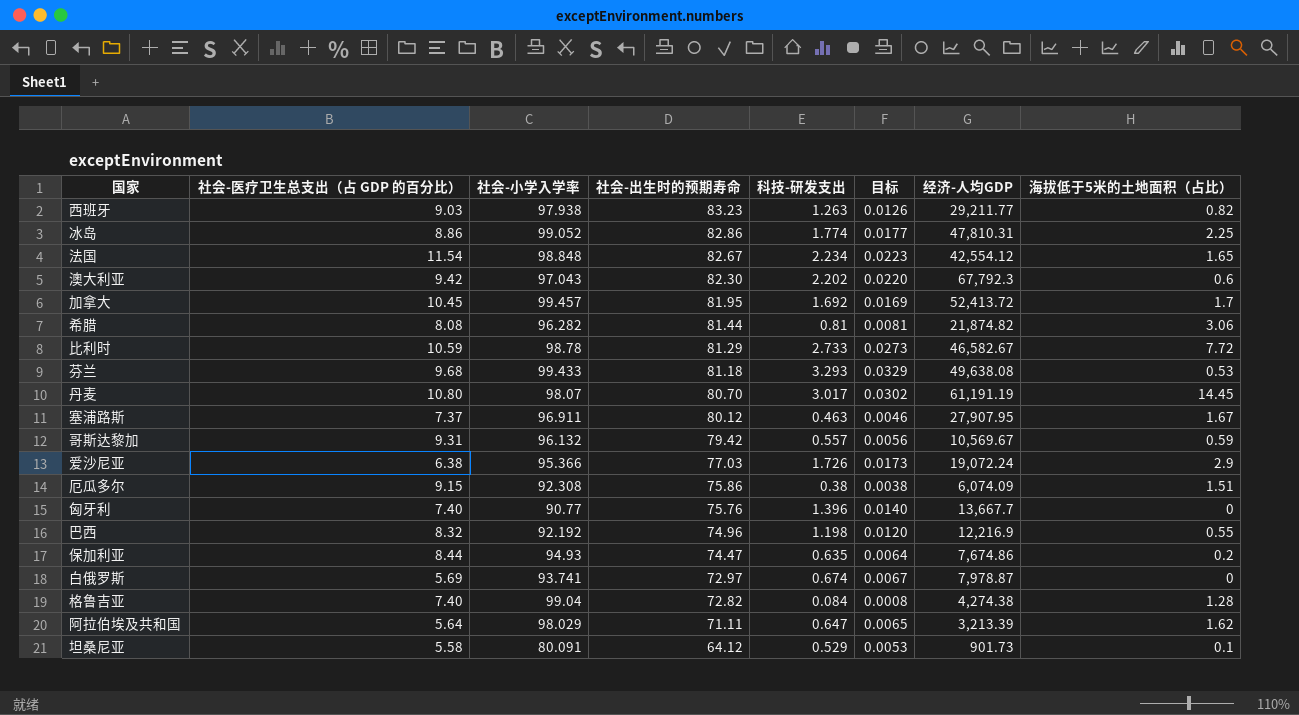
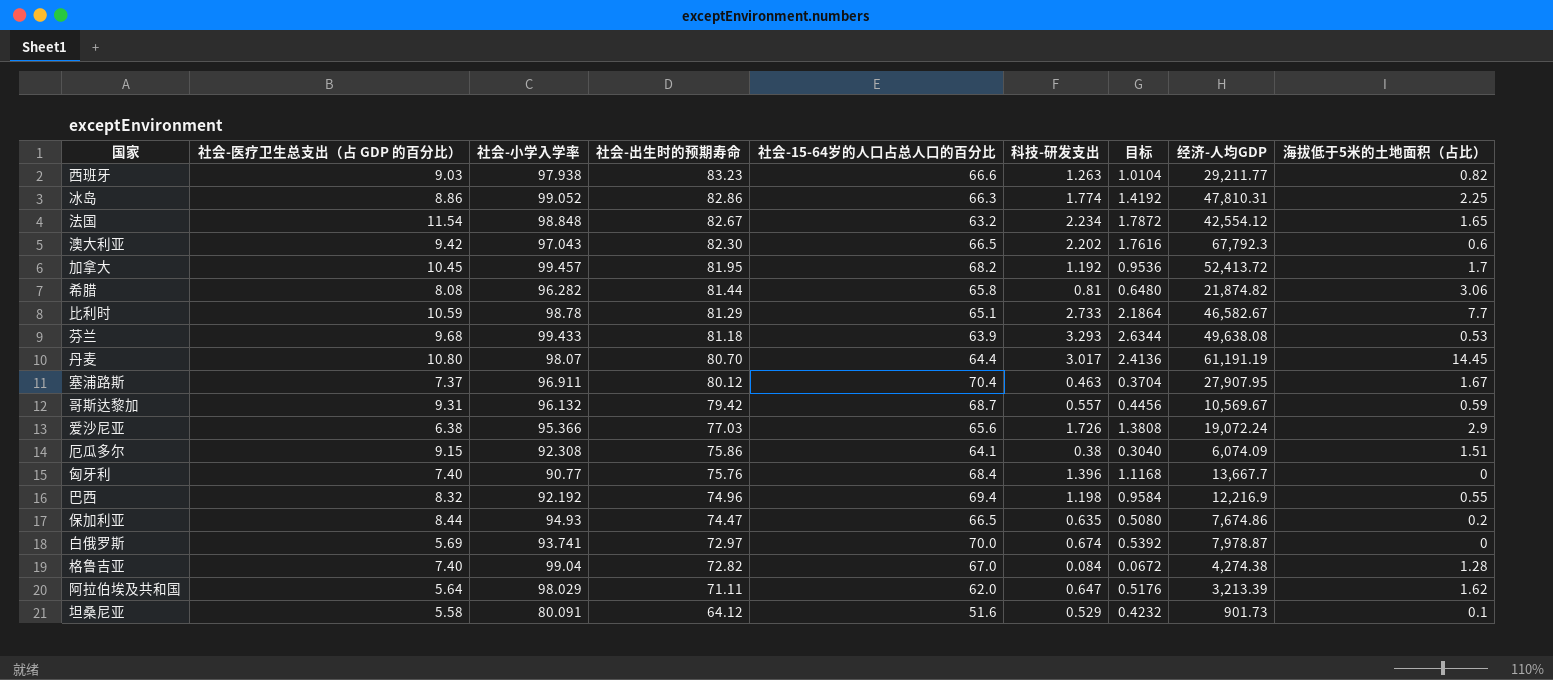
column 社会-15-64岁的人口占总人口的百分比 | position: none -> 5
column 目标 | formula: [科技-研发支出] * 0.01 -> [科技-研发支出] * 0.8
加拿大 | 科技-研发支出: 1.692 -> 1.192
比利时 | 海拔低于5米的土地面积（占比）: 7.72 -> 7.7

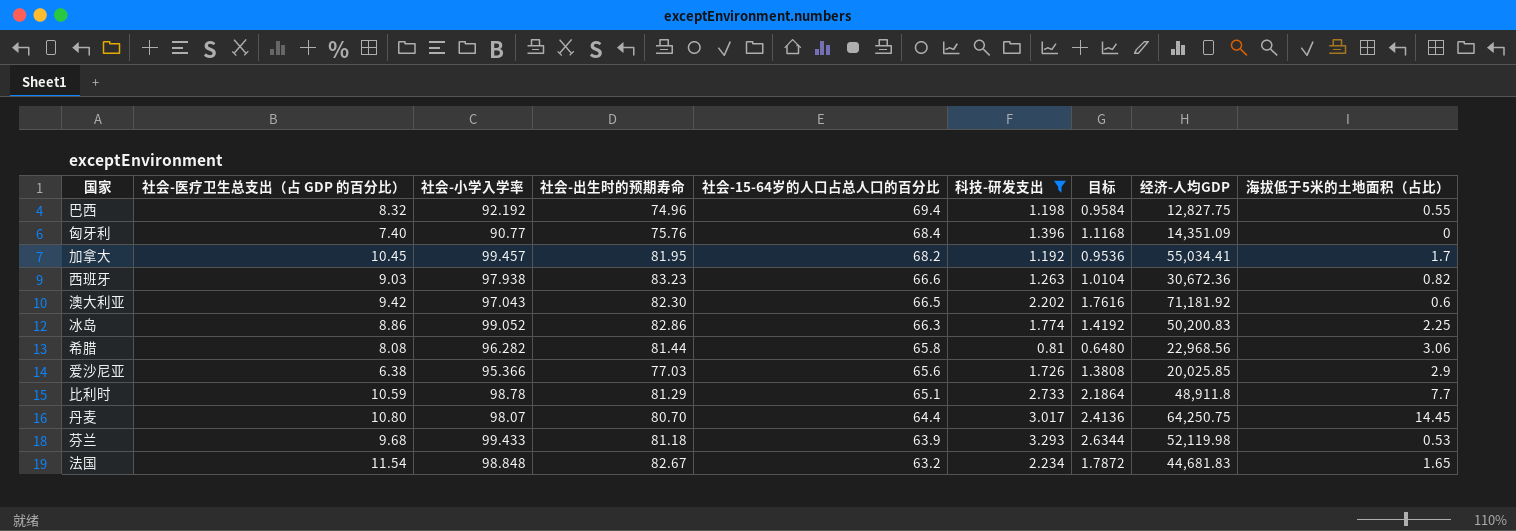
filter: none -> 科技-研发支出 >= 0.81
row order: 社会-出生时的预期寿命 descending -> 社会-15-64岁的人口占总人口的百分比 descending
巴西 | 经济-人均GDP: 12,216.9 -> 12,827.75
匈牙利 | 经济-人均GDP: 13,667.7 -> 14,351.09
加拿大 | 经济-人均GDP: 52,413.72 -> 55,034.41
西班牙 | 经济-人均GDP: 29,211.77 -> 30,672.36
澳大利亚 | 经济-人均GDP: 67,792.3 -> 71,181.92
冰岛 | 经济-人均GDP: 47,810.31 -> 50,200.83
希腊 | 经济-人均GDP: 21,874.82 -> 22,968.56
爱沙尼亚 | 经济-人均GDP: 19,072.24 -> 20,025.85
比利时 | 经济-人均GDP: 46,582.67 -> 48,911.8
丹麦 | 经济-人均GDP: 61,191.19 -> 64,250.75
芬兰 | 经济-人均GDP: 49,638.08 -> 52,119.98
法国 | 经济-人均GDP: 42,554.12 -> 44,681.83

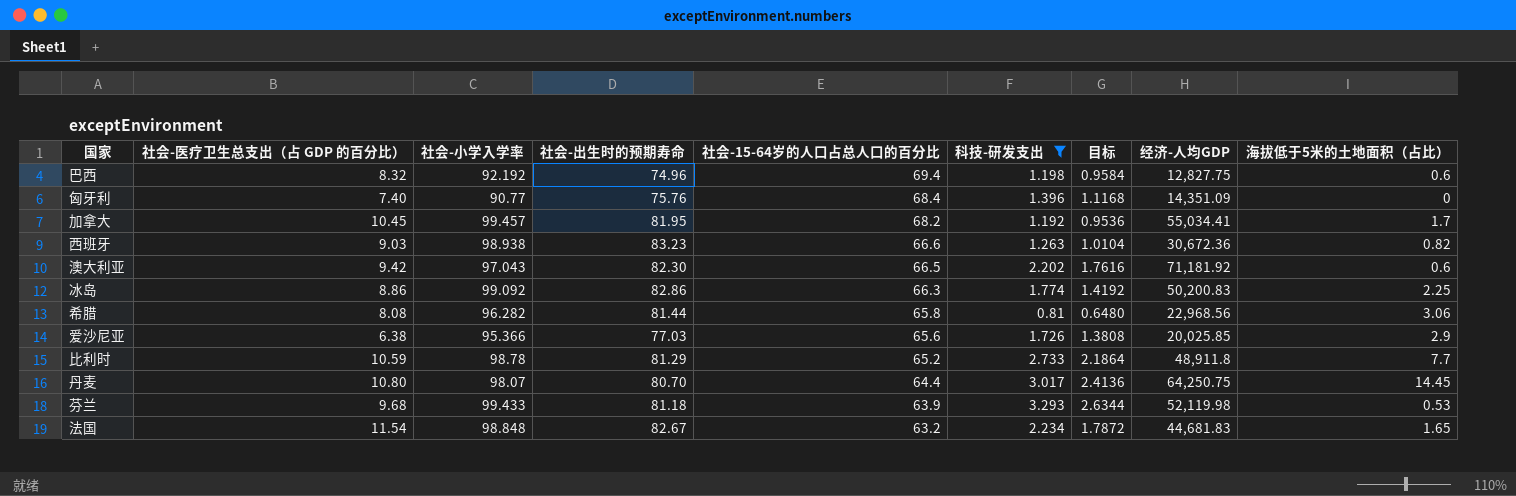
巴西 | 海拔低于5米的土地面积（占比）: 0.55 -> 0.6
西班牙 | 社会-小学入学率: 97.938 -> 98.938
冰岛 | 社会-小学入学率: 99.052 -> 99.092
比利时 | 社会-15-64岁的人口占总人口的百分比: 65.1 -> 65.2

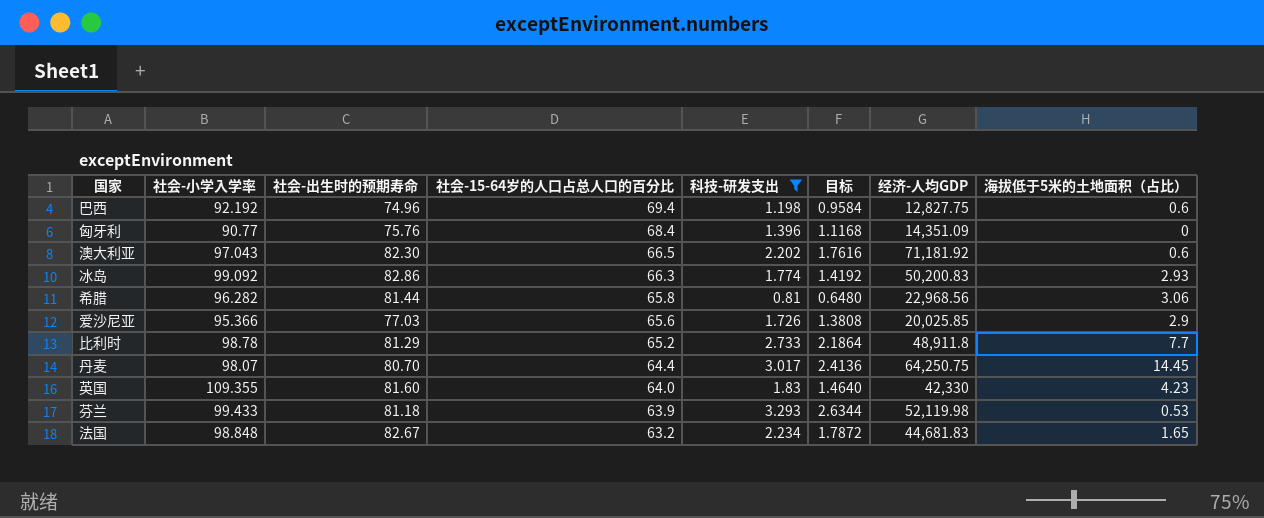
column 社会-医疗卫生总支出（占 GDP 的百分比） | position: 2 -> none
row 加拿大: 10.45 | 99.457 | 81.95 | 68.2 | 1.192 | 0.9536 | 55,034.41 | 1.7 -> none
row 西班牙: 9.03 | 98.938 | 83.23 | 66.6 | 1.263 | 1.0104 | 30,672.36 | 0.82 -> none
冰岛 | 海拔低于5米的土地面积（占比）: 2.25 -> 2.93
row 英国: none -> 109.355 | 81.60 | 64.0 | 1.83 | 1.4640 | 42,330 | 4.23

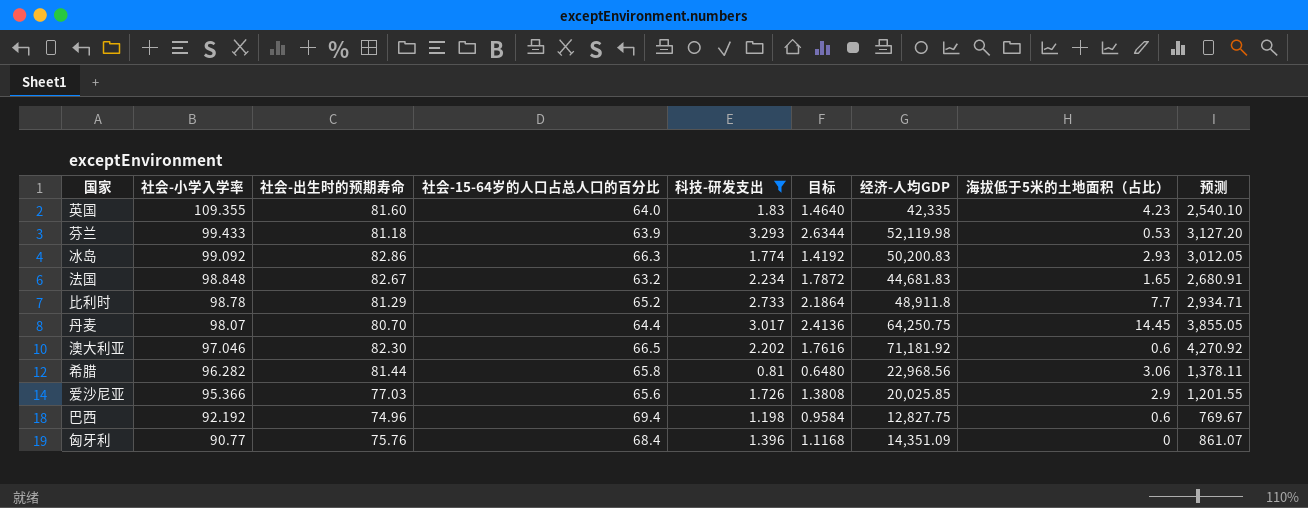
row order: 社会-15-64岁的人口占总人口的百分比 descending -> 社会-小学入学率 descending
column 预测 | formula: none -> [经济-人均GDP] * 0.06
英国 | 经济-人均GDP: 42,330 -> 42,335
澳大利亚 | 社会-小学入学率: 97.043 -> 97.046

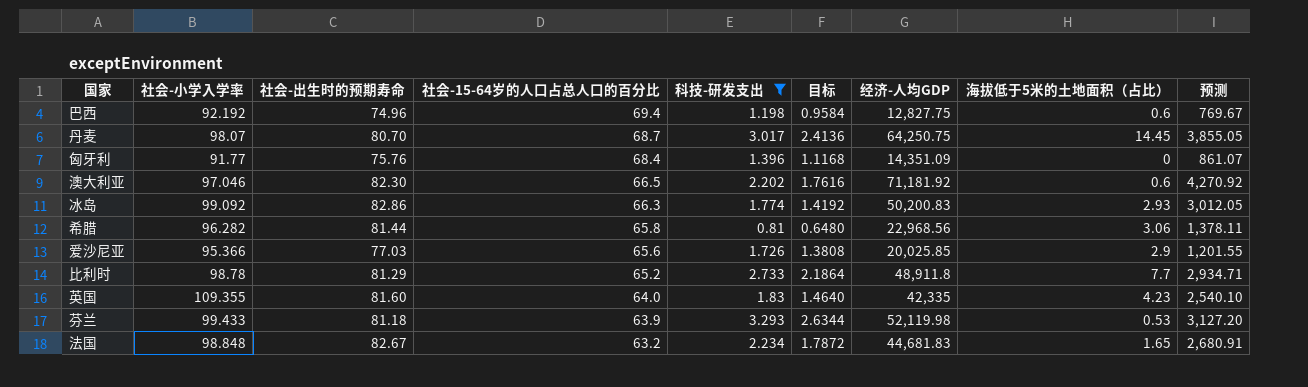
row order: 社会-小学入学率 descending -> 社会-15-64岁的人口占总人口的百分比 descending
丹麦 | 社会-15-64岁的人口占总人口的百分比: 64.4 -> 68.7
匈牙利 | 社会-小学入学率: 90.77 -> 91.77

